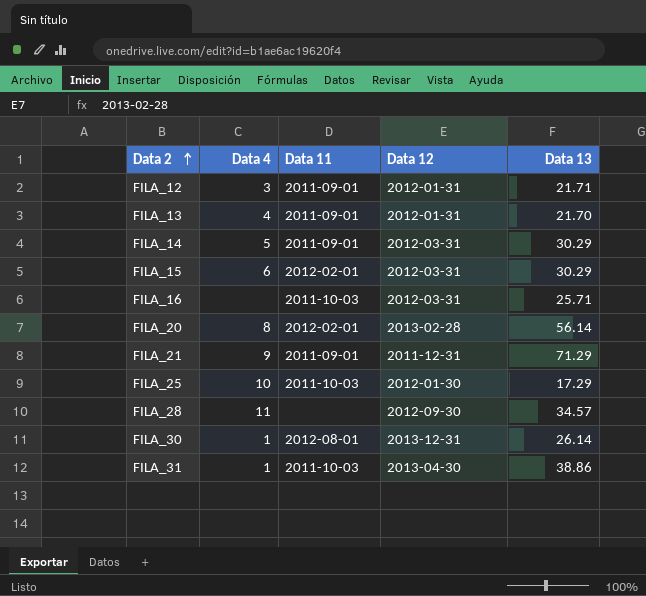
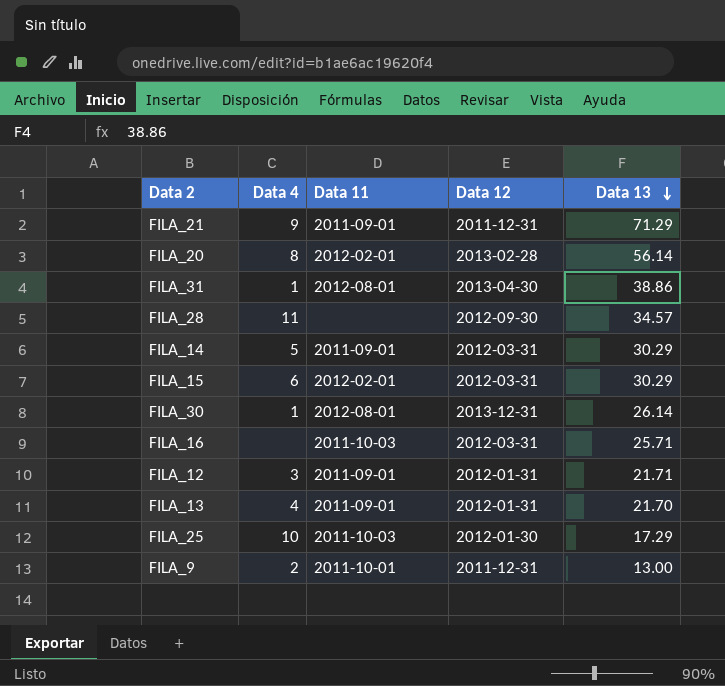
row order: Data 2 ascending -> Data 13 descending
FILA_31 | Data 11: 2011-10-03 -> 2012-08-01
row FILA_9: none -> 2 | 2011-10-01 | 2011-12-31 | 13.00

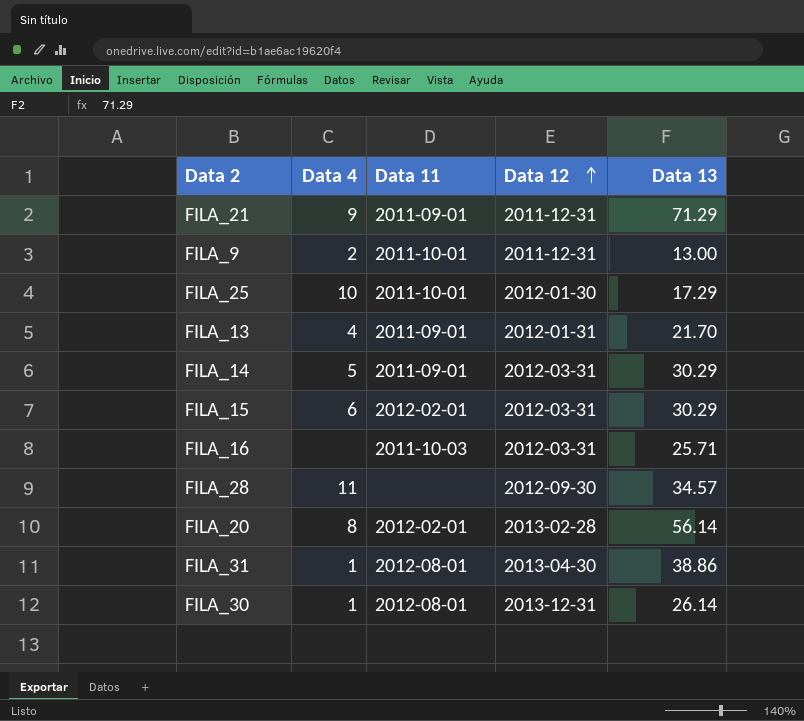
row order: Data 13 descending -> Data 12 ascending
row FILA_12: 3 | 2011-09-01 | 2012-01-31 | 21.71 -> none
FILA_25 | Data 11: 2011-10-03 -> 2011-10-01

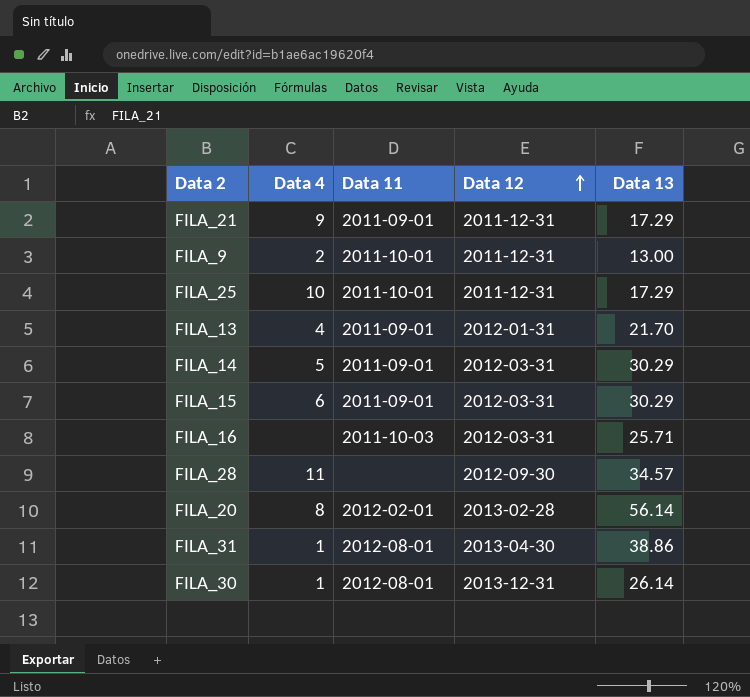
FILA_21 | Data 13: 71.29 -> 17.29
FILA_25 | Data 12: 2012-01-30 -> 2011-12-31
FILA_15 | Data 11: 2012-02-01 -> 2011-09-01

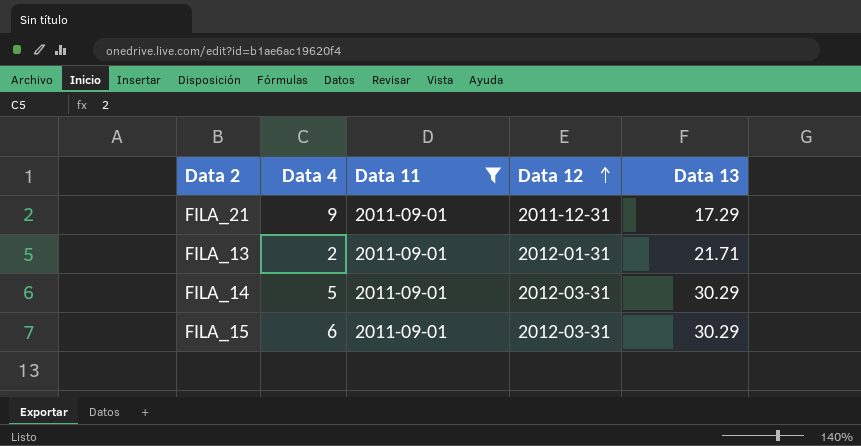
filter: none -> Data 11 = 2011-09-01
FILA_13 | Data 4: 4 -> 2
FILA_13 | Data 13: 21.70 -> 21.71

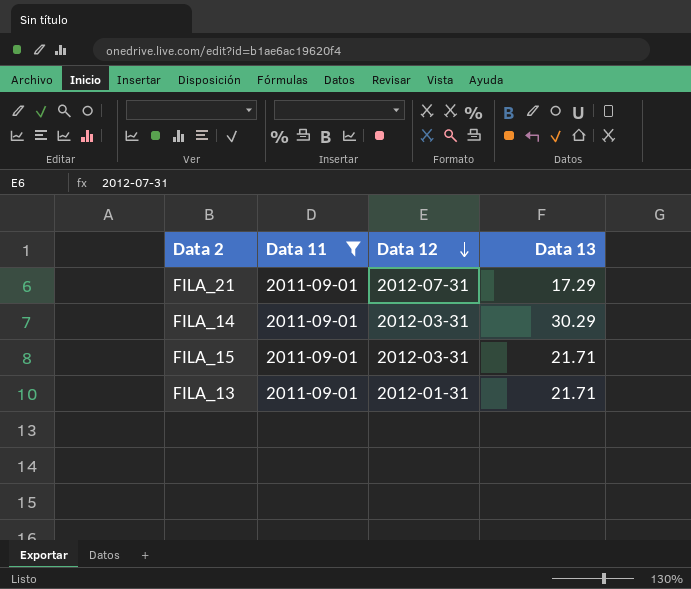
row order: Data 12 ascending -> Data 12 descending
column Data 4 | position: 2 -> none
FILA_21 | Data 12: 2011-12-31 -> 2012-07-31
FILA_15 | Data 13: 30.29 -> 21.71

